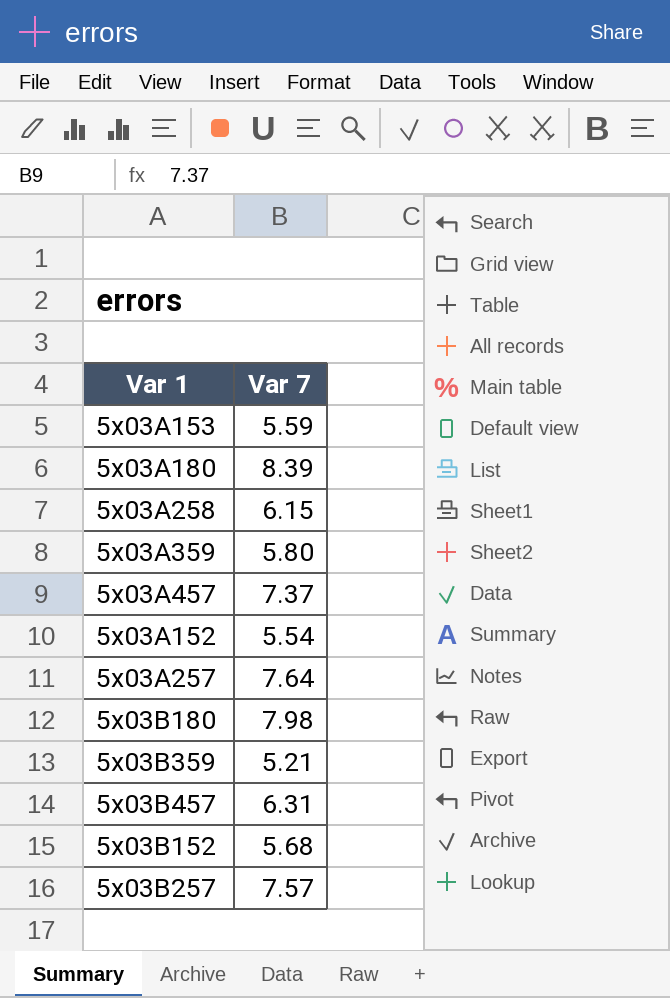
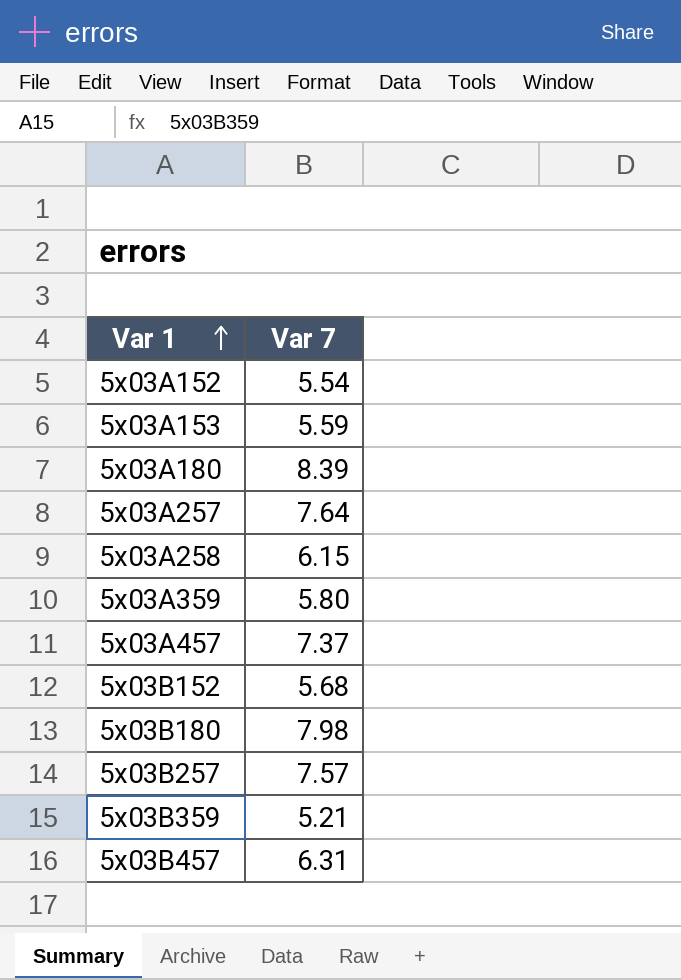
row order: none -> Var 1 ascending

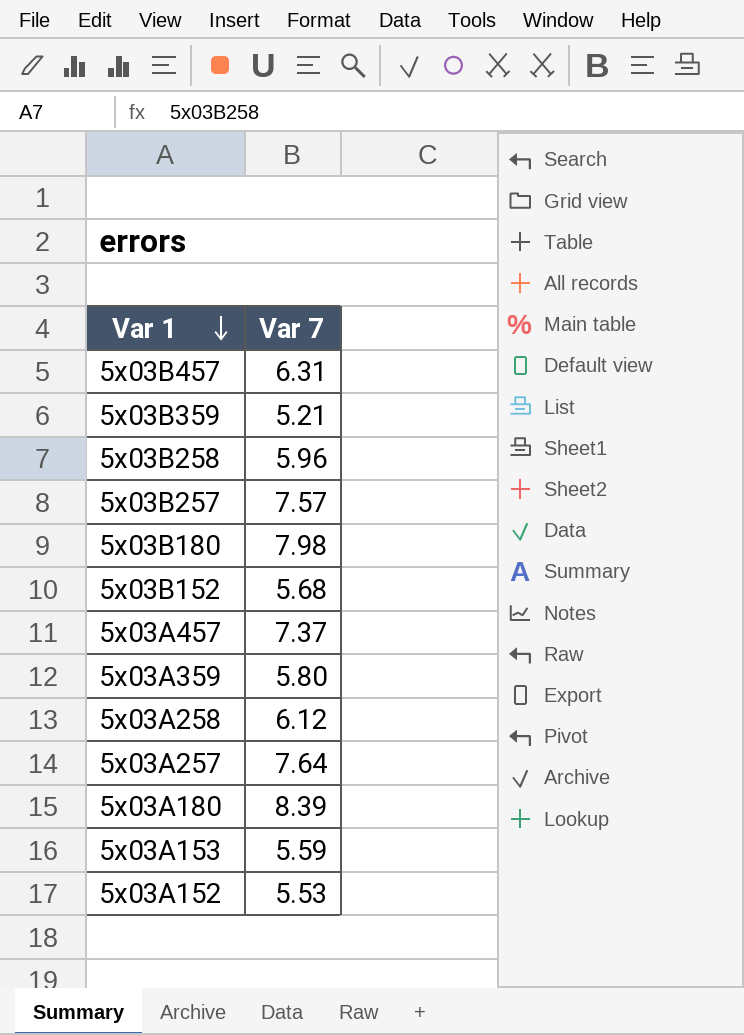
row order: Var 1 ascending -> Var 1 descending
row 5x03B258: none -> 5.96
5x03A258 | Var 7: 6.15 -> 6.12
5x03A152 | Var 7: 5.54 -> 5.53

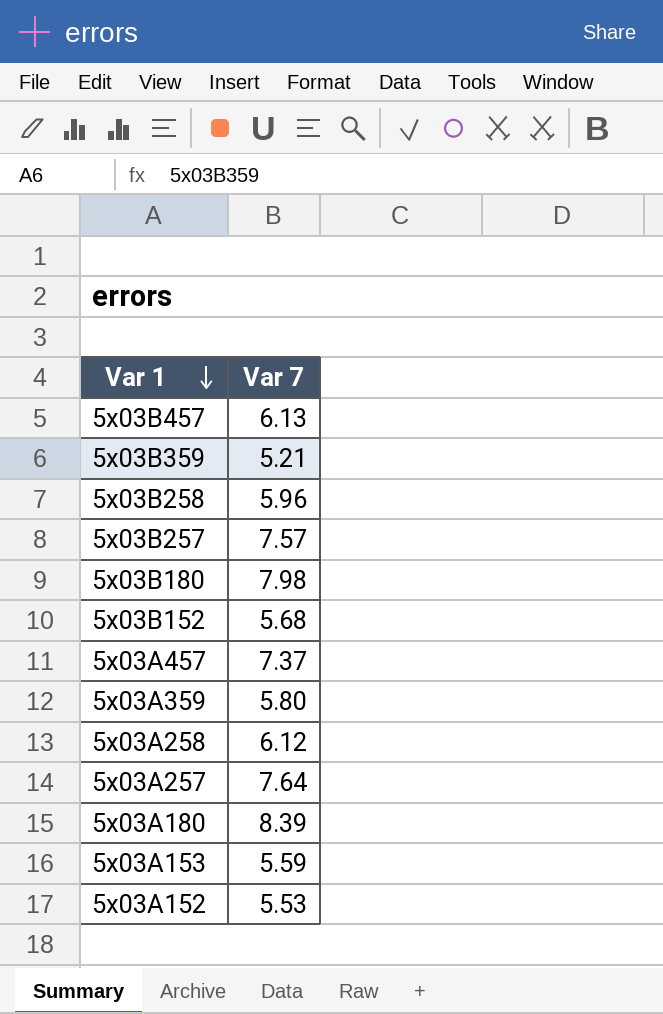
5x03B457 | Var 7: 6.31 -> 6.13

